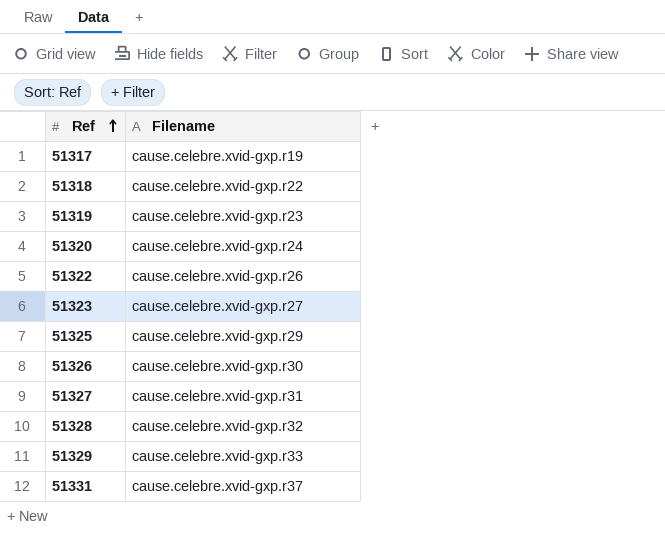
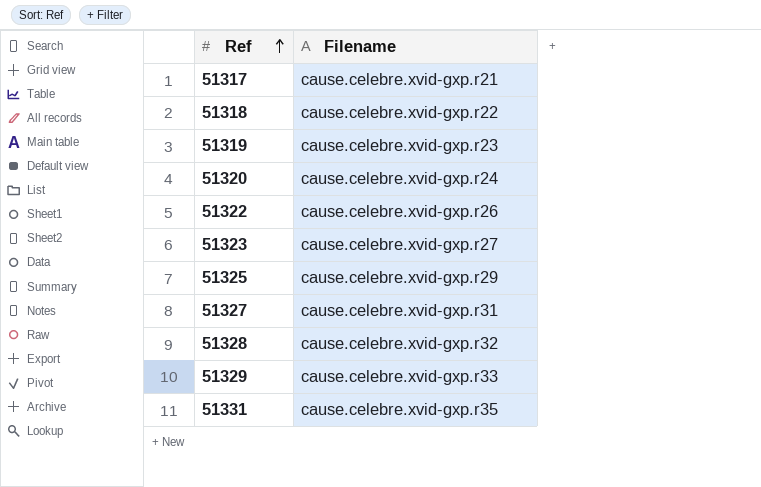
row 51326: cause.celebre.xvid-gxp.r30 -> none
51317 | Filename: cause.celebre.xvid-gxp.r19 -> cause.celebre.xvid-gxp.r21
51331 | Filename: cause.celebre.xvid-gxp.r37 -> cause.celebre.xvid-gxp.r35

